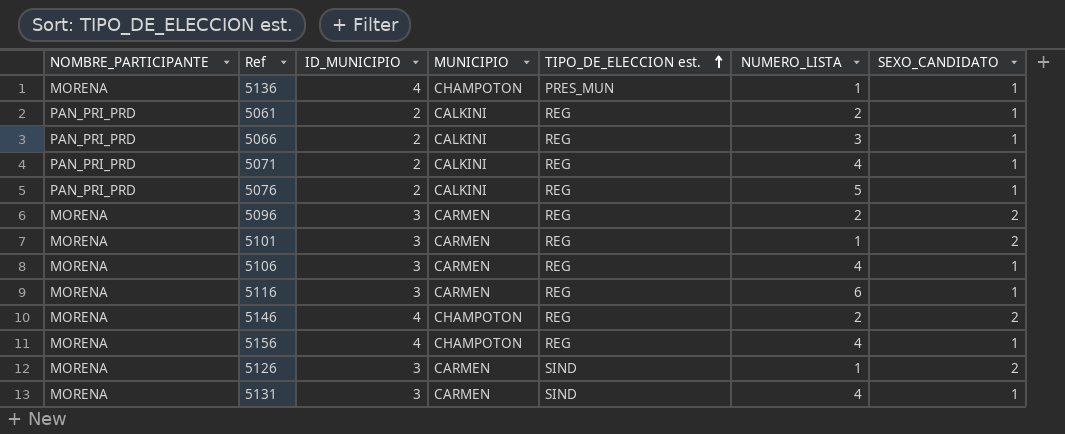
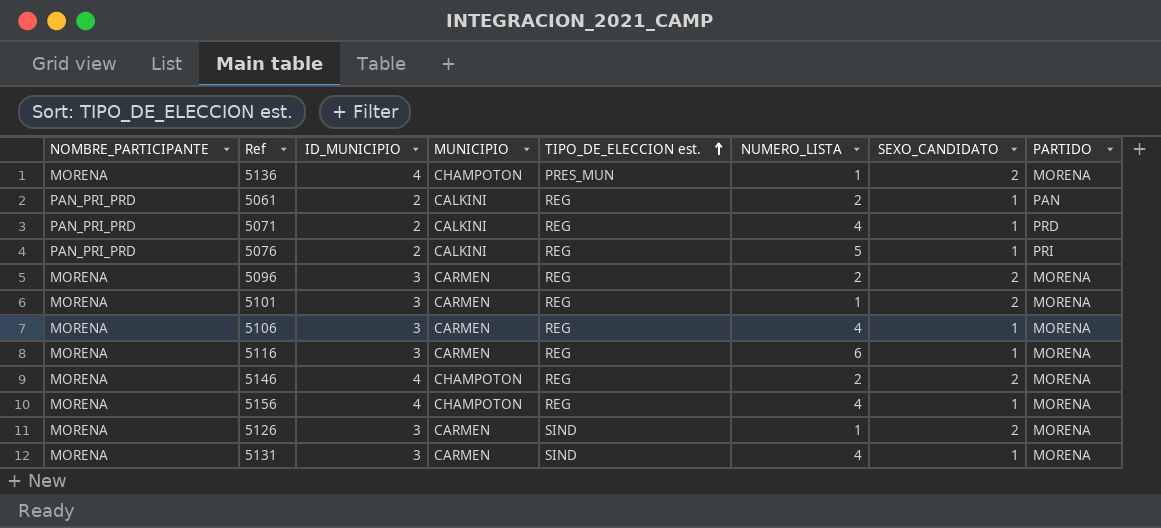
column PARTIDO | position: none -> 8
row 5066: PAN_PRI_PRD | 2 | CALKINI | REG | 3 | 1 -> none
5136 | SEXO_CANDIDATO: 1 -> 2

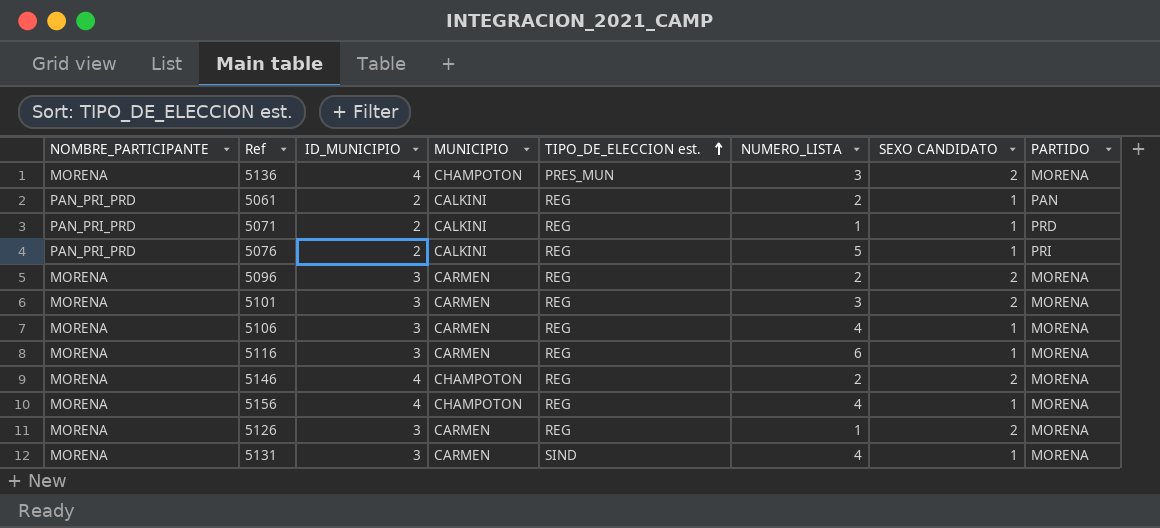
column name: SEXO_CANDIDATO -> SEXO CANDIDATO
5136 | NUMERO_LISTA: 1 -> 3
5071 | NUMERO_LISTA: 4 -> 1
5101 | NUMERO_LISTA: 1 -> 3
5126 | TIPO_DE_ELECCION est.: SIND -> REG

